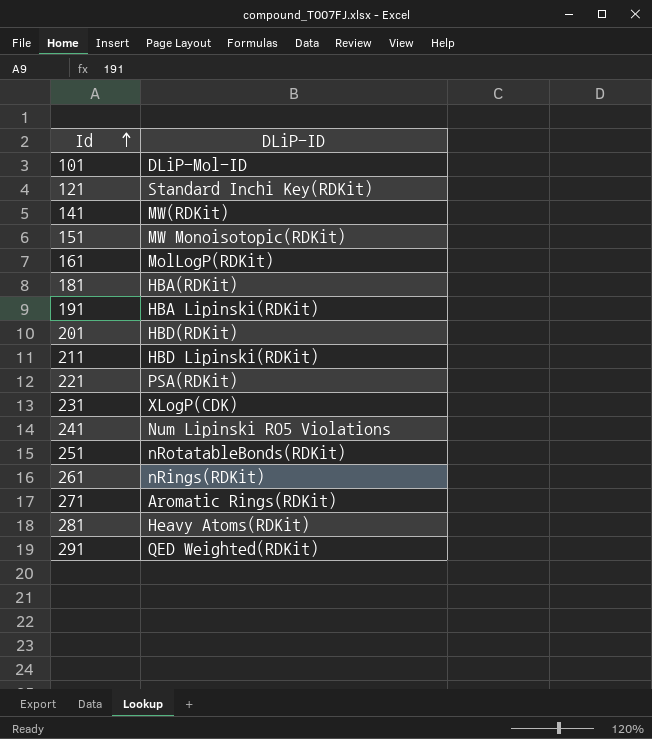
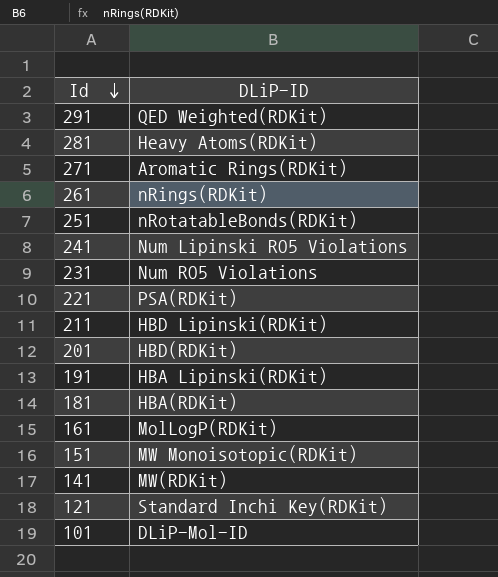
row order: Id ascending -> Id descending
231 | DLiP-ID: XLogP(CDK) -> Num RO5 Violations

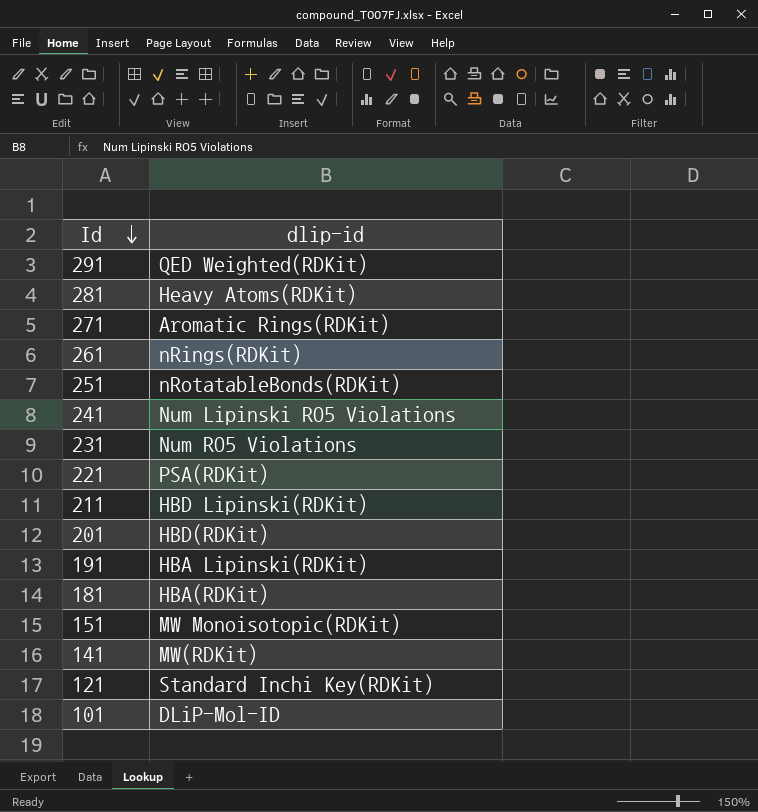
column name: DLiP-ID -> dlip-id
row 161: MolLogP(RDKit) -> none

